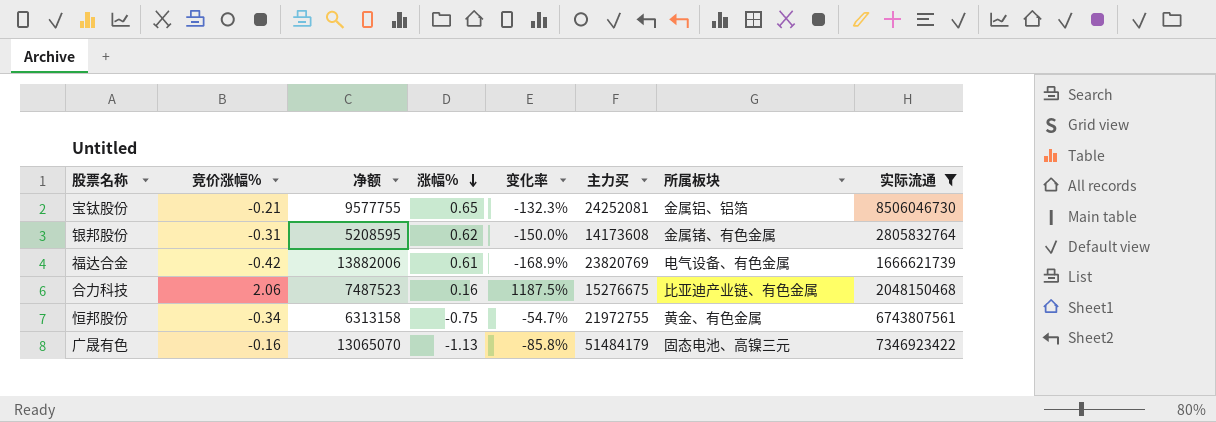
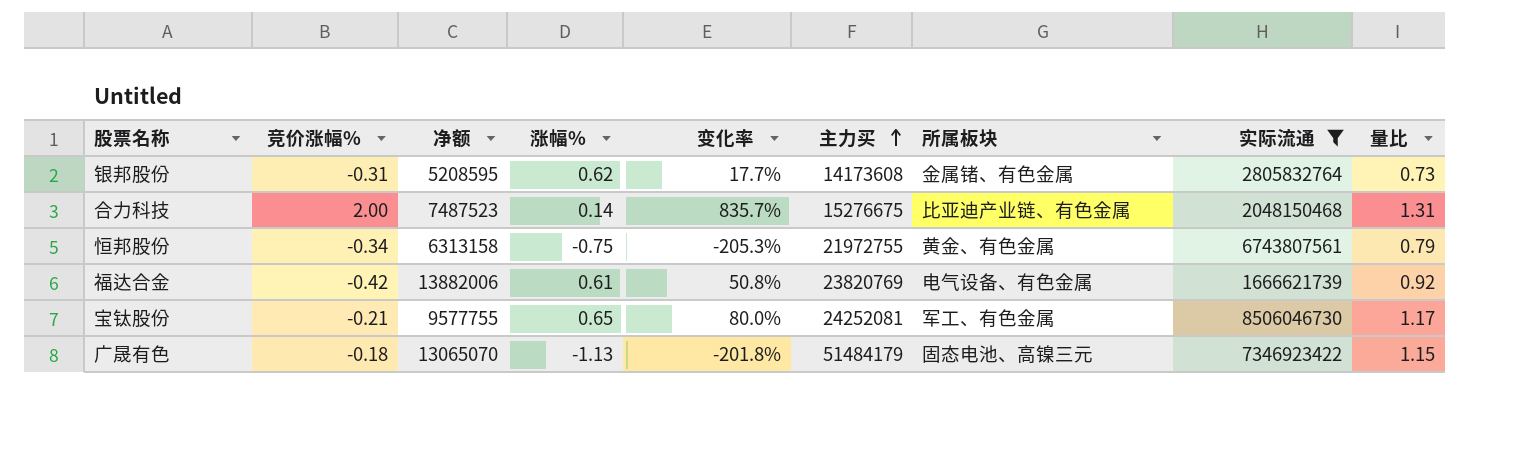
row order: 涨幅% descending -> 主力买 ascending
column 变化率 | formula: ([竞价涨幅%] - [涨幅%]) / [涨幅%] -> ([量比] - [涨幅%]) / [涨幅%]
column 量比 | position: none -> 9
合力科技 | 竞价涨幅%: 2.06 -> 2.00
合力科技 | 涨幅%: 0.16 -> 0.14
宝钛股份 | 所属板块: 金属铝、铝箔 -> 军工、有色金属
广晟有色 | 竞价涨幅%: -0.16 -> -0.18

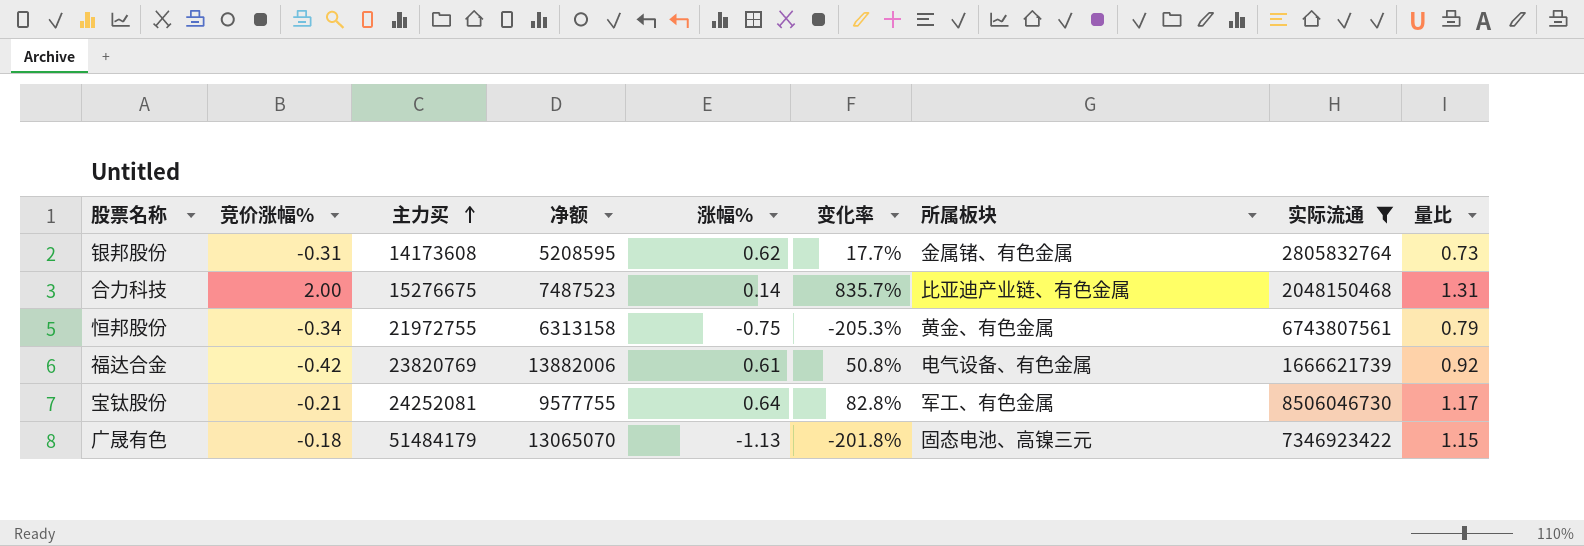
column 主力买 | position: 6 -> 3
宝钛股份 | 涨幅%: 0.65 -> 0.64
宝钛股份 | 变化率: 80.0% -> 82.8%

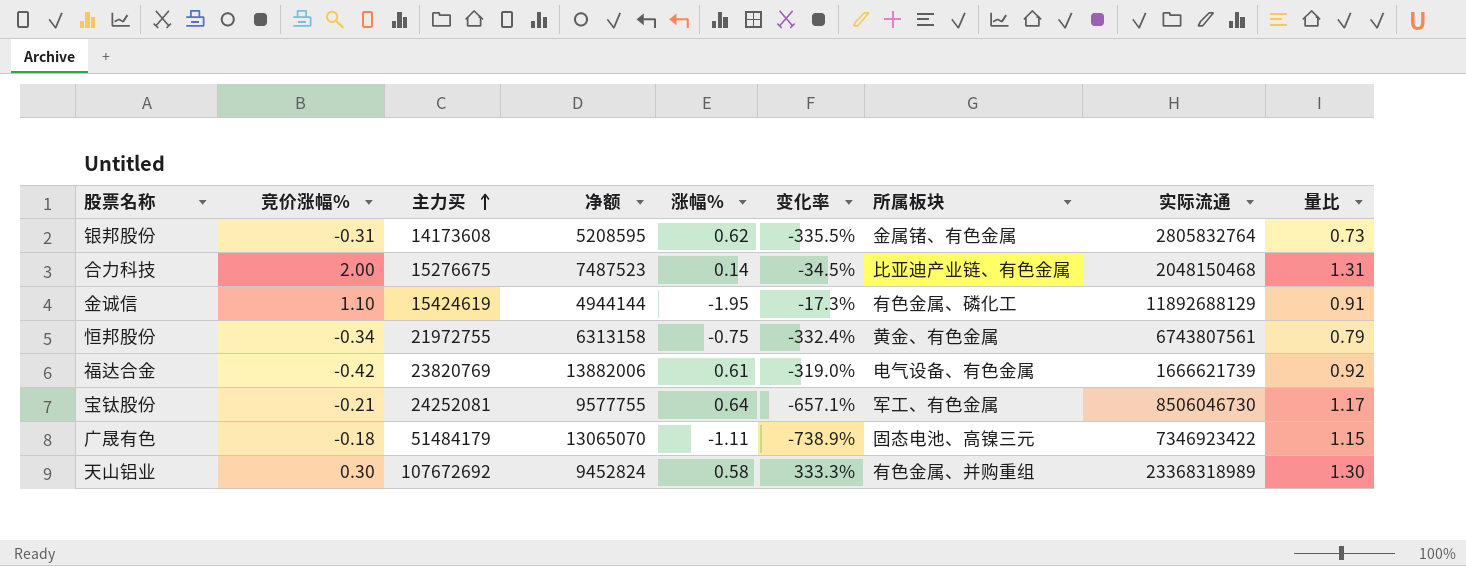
filter: 实际流通 <= 8506046730 -> none
column 变化率 | formula: ([量比] - [涨幅%]) / [涨幅%] -> ([量比] - [竞价涨幅%]) / [竞价涨幅%]
广晟有色 | 涨幅%: -1.13 -> -1.11

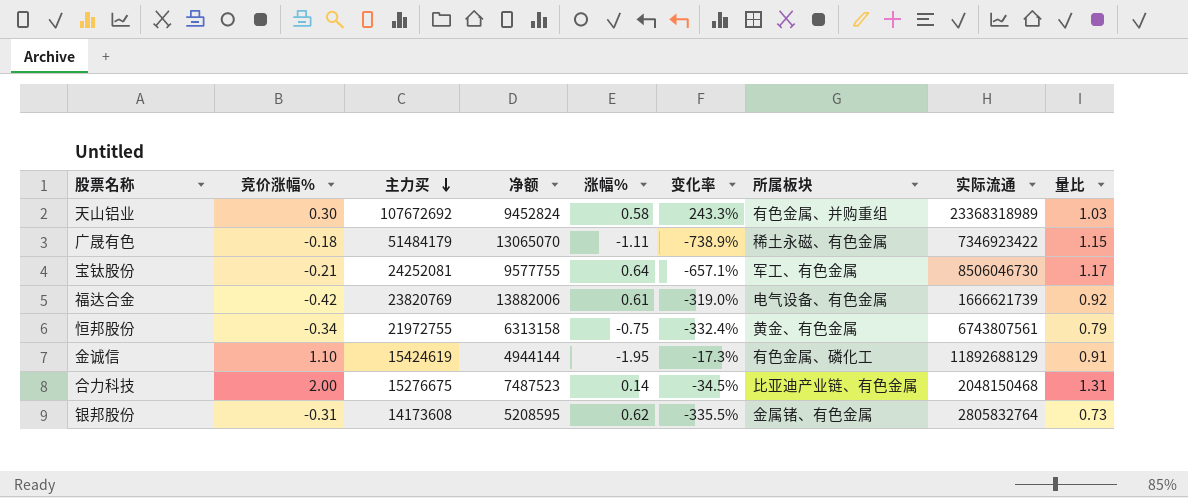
row order: 主力买 ascending -> 主力买 descending
天山铝业 | 变化率: 333.3% -> 243.3%
天山铝业 | 量比: 1.30 -> 1.03
广晟有色 | 所属板块: 固态电池、高镍三元 -> 稀土永磁、有色金属

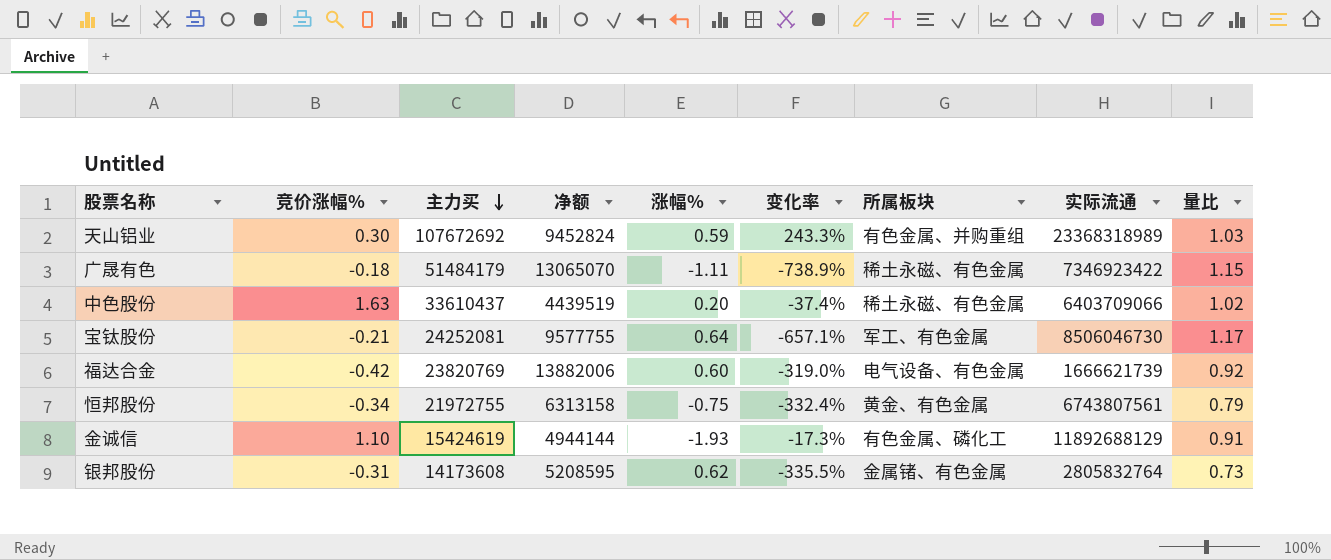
row 合力科技: 2.00 | 15276675 | 7487523 | 0.14 | -34.5% | 比亚迪产业链、有色金属 | 2048150468 | 1.31 -> none
天山铝业 | 涨幅%: 0.58 -> 0.59
row 中色股份: none -> 1.63 | 33610437 | 4439519 | 0.20 | -37.4% | 稀土永磁、有色金属 | 6403709066 | 1.02
福达合金 | 涨幅%: 0.61 -> 0.60
金诚信 | 涨幅%: -1.95 -> -1.93

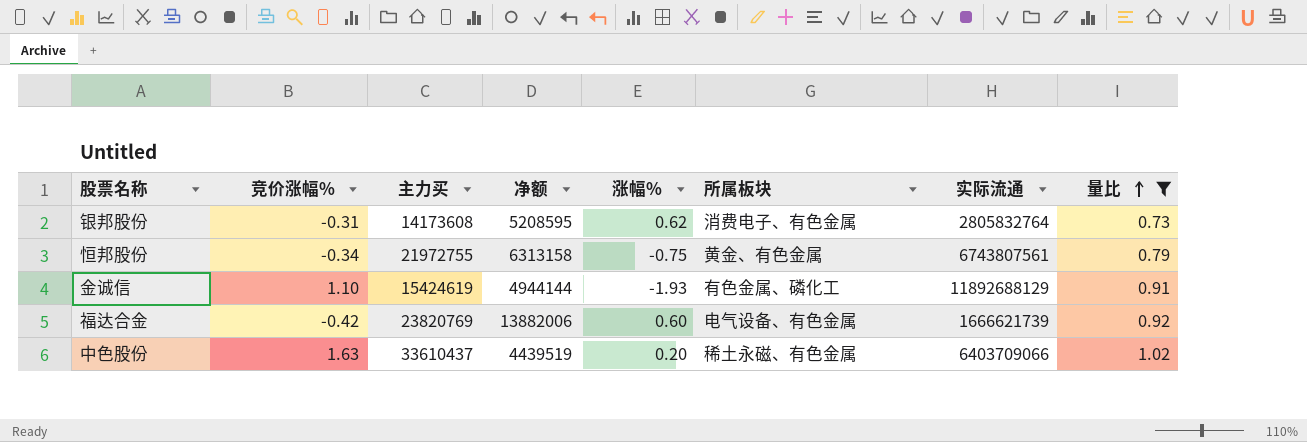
filter: none -> 量比 <= 1.02
row order: 主力买 descending -> 量比 ascending
column 变化率 | formula: ([量比] - [竞价涨幅%]) / [竞价涨幅%] -> none
银邦股份 | 所属板块: 金属锗、有色金属 -> 消费电子、有色金属

